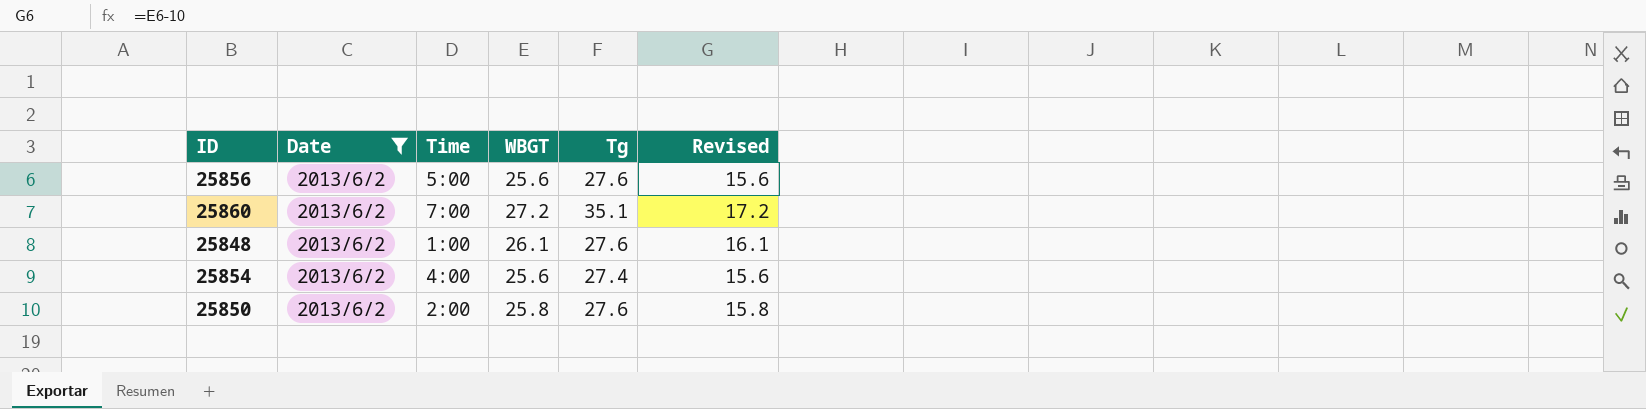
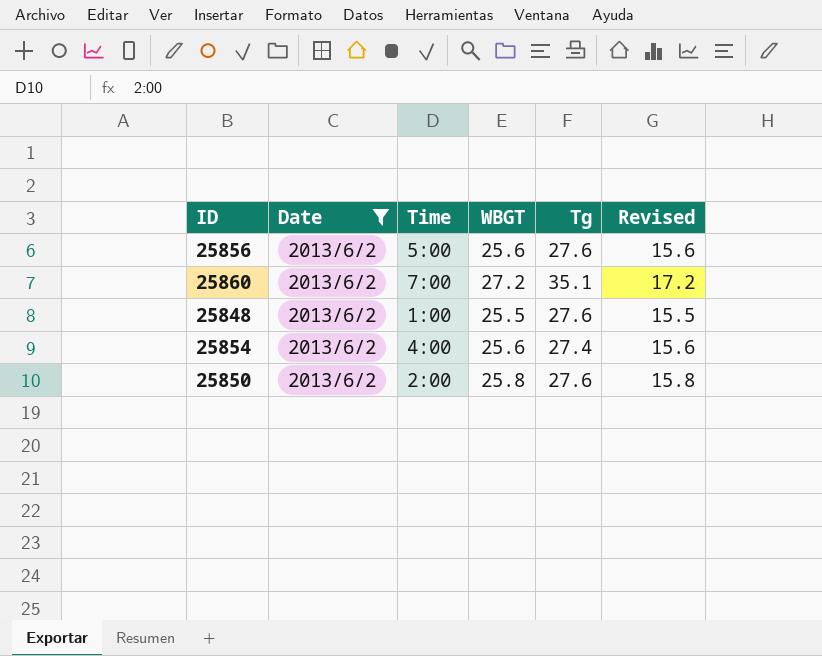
25848 | WBGT: 26.1 -> 25.5
25848 | Revised: 16.1 -> 15.5

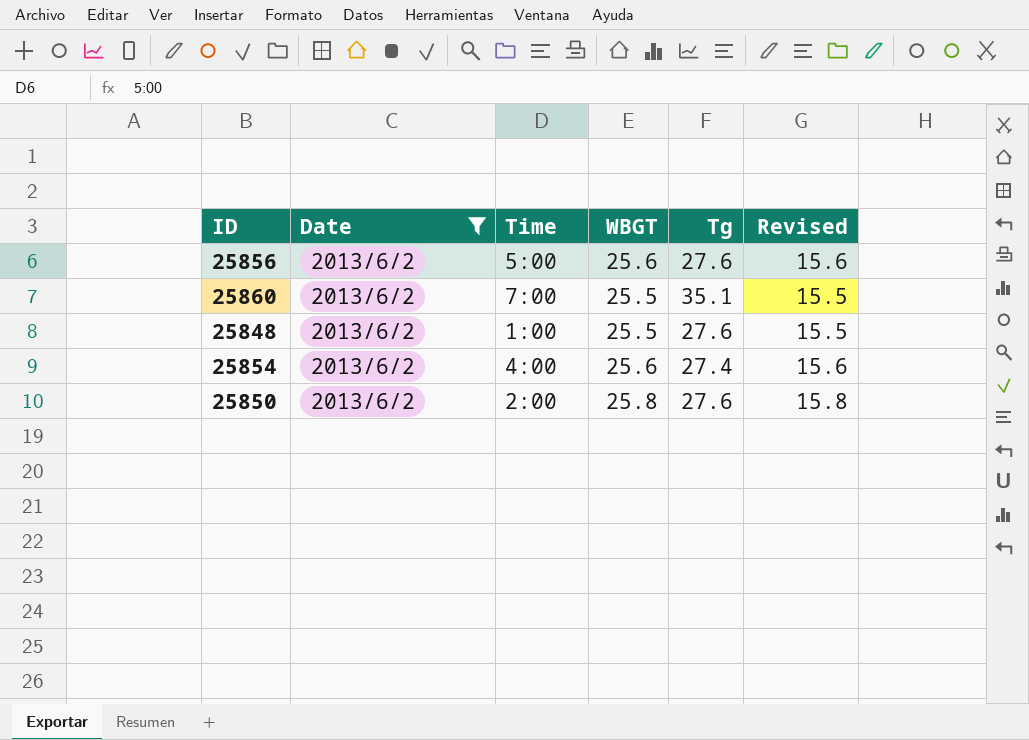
25860 | WBGT: 27.2 -> 25.5
25860 | Revised: 17.2 -> 15.5

